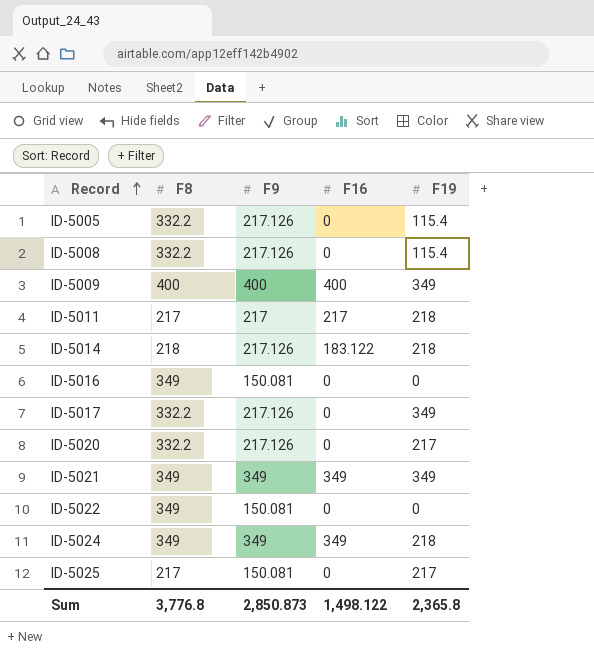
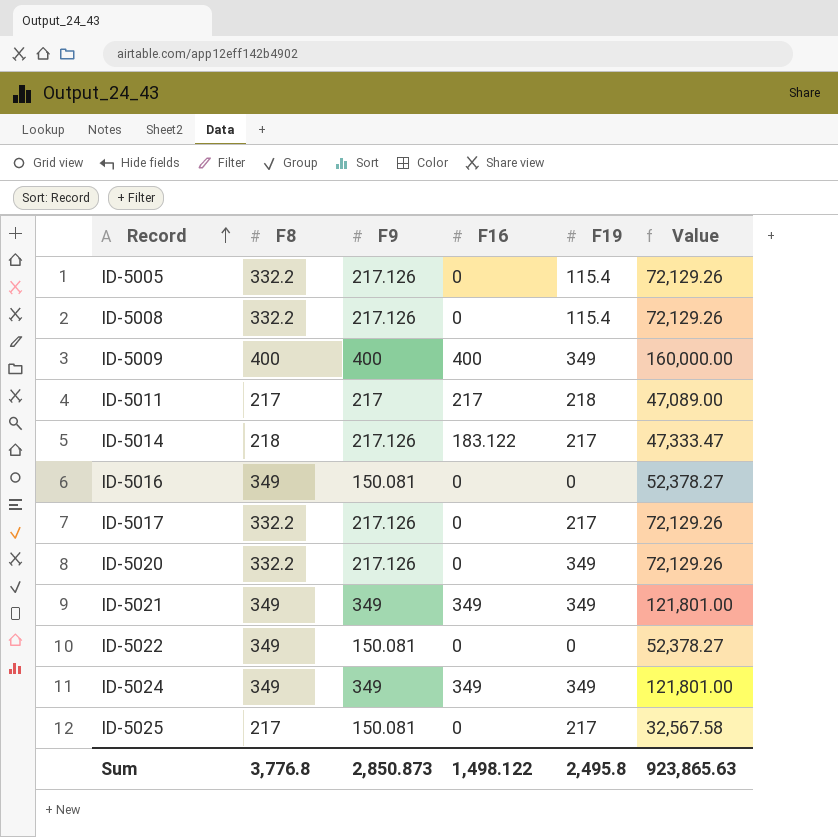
column Value | formula: none -> [F8] * [F9]
ID-5014 | F19: 218 -> 217
ID-5017 | F19: 349 -> 217
ID-5020 | F19: 217 -> 349
ID-5024 | F19: 218 -> 349
Sum | F19: 2,365.8 -> 2,495.8

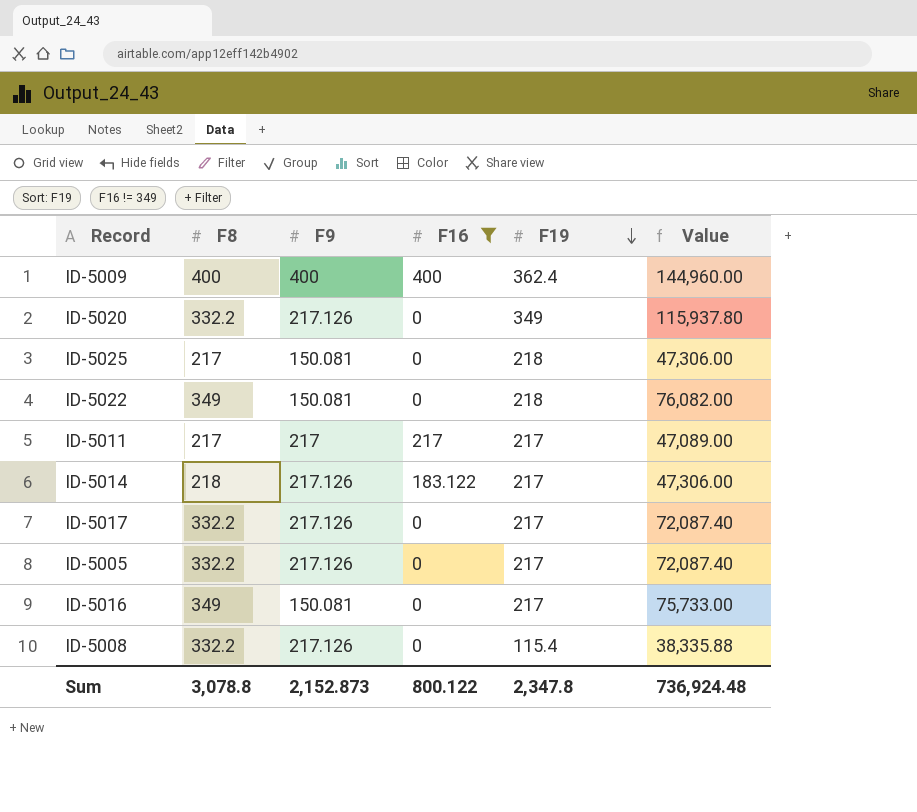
filter: none -> F16 != 349
row order: Record ascending -> F19 descending
column Value | formula: [F8] * [F9] -> [F8] * [F19]
ID-5009 | F19: 349 -> 362.4
ID-5025 | F19: 217 -> 218
ID-5022 | F19: 0 -> 218
ID-5011 | F19: 218 -> 217
ID-5005 | F19: 115.4 -> 217
ID-5016 | F19: 0 -> 217
Sum | F8: 3,776.8 -> 3,078.8
Sum | F9: 2,850.873 -> 2,152.873
Sum | F16: 1,498.122 -> 800.122
Sum | F19: 2,495.8 -> 2,347.8
Sum | Value: 923,865.63 -> 736,924.48

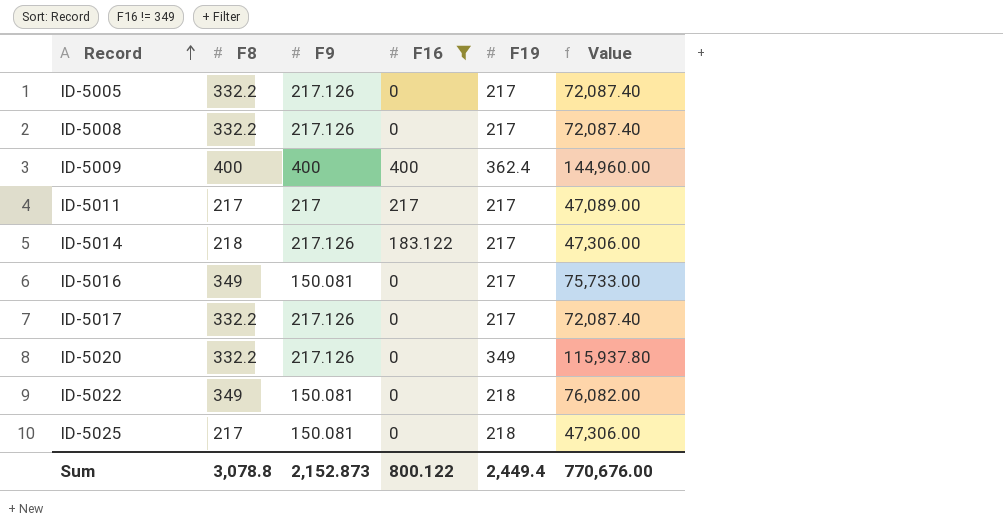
row order: F19 descending -> Record ascending
ID-5008 | F19: 115.4 -> 217
ID-5008 | Value: 38,335.88 -> 72,087.40
Sum | F19: 2,347.8 -> 2,449.4
Sum | Value: 736,924.48 -> 770,676.00

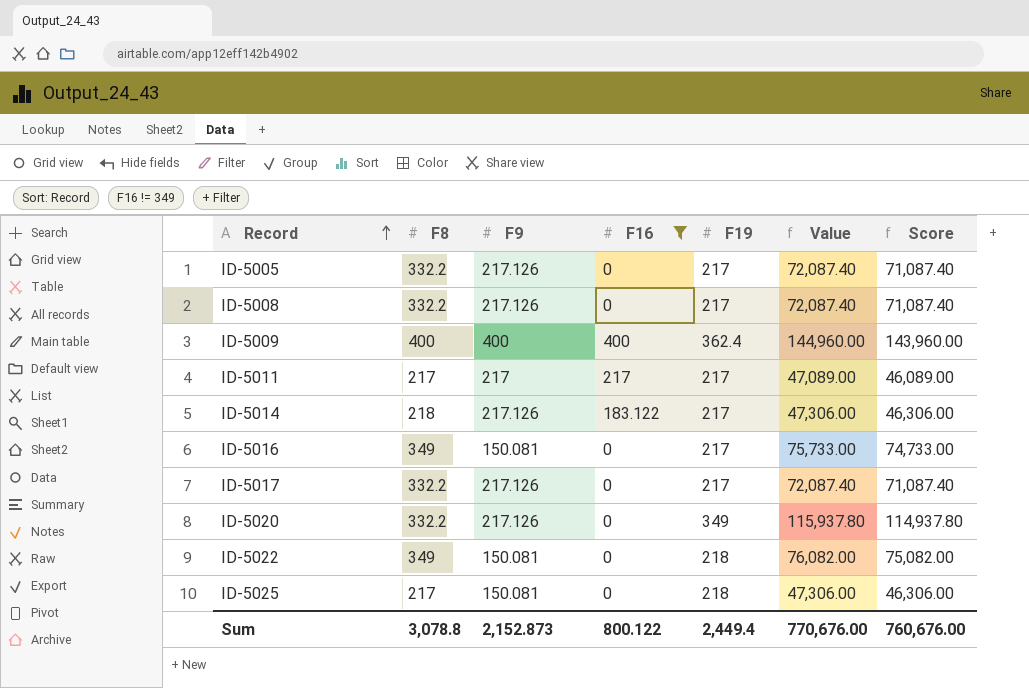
column Score | formula: none -> [Value] - 1000

